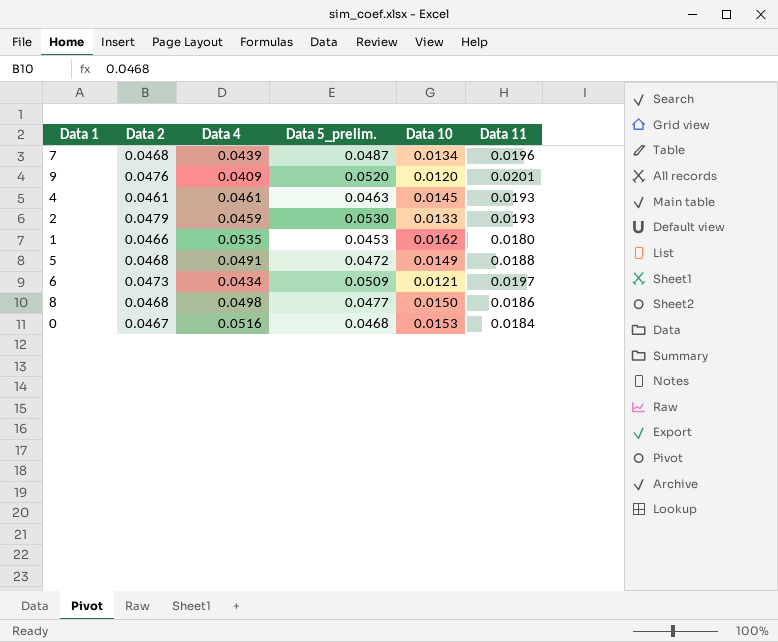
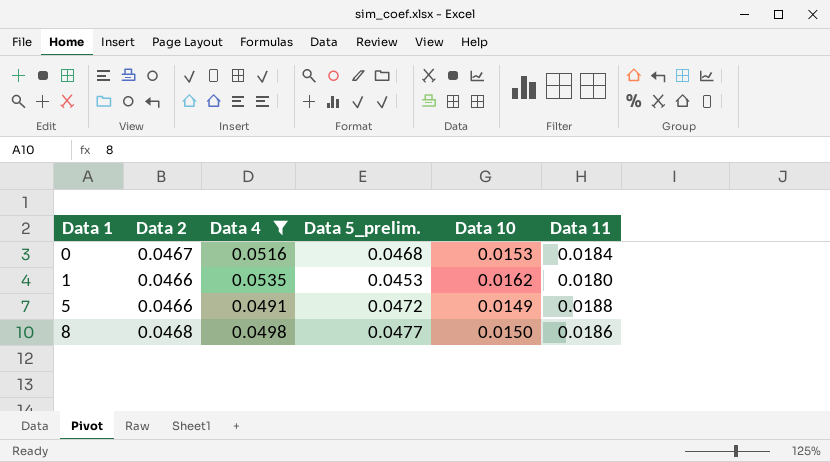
filter: none -> Data 4 >= 0.0491
row order: none -> Data 1 ascending
5 | Data 2: 0.0468 -> 0.0466

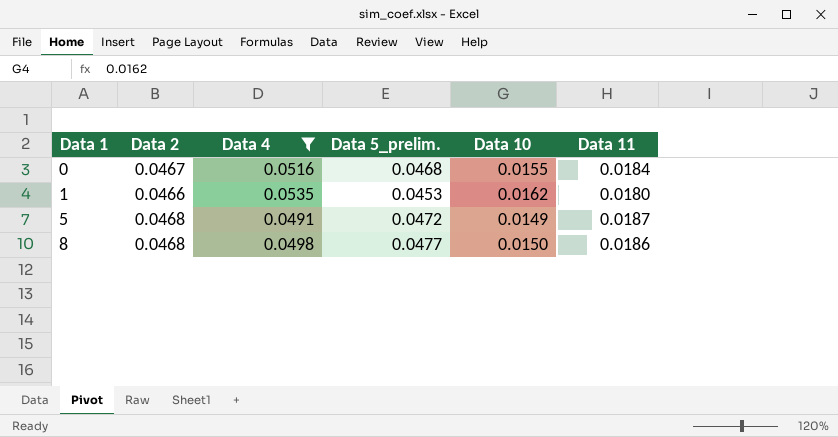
0 | Data 10: 0.0153 -> 0.0155
5 | Data 2: 0.0466 -> 0.0468
5 | Data 11: 0.0188 -> 0.0187

